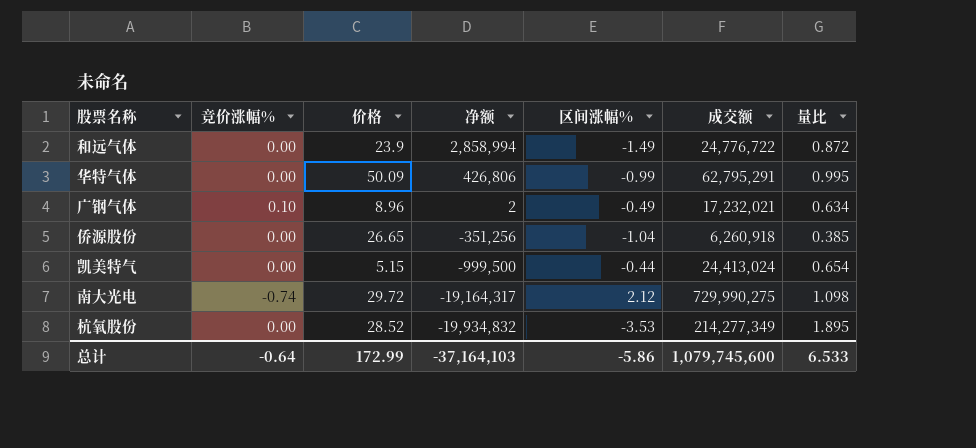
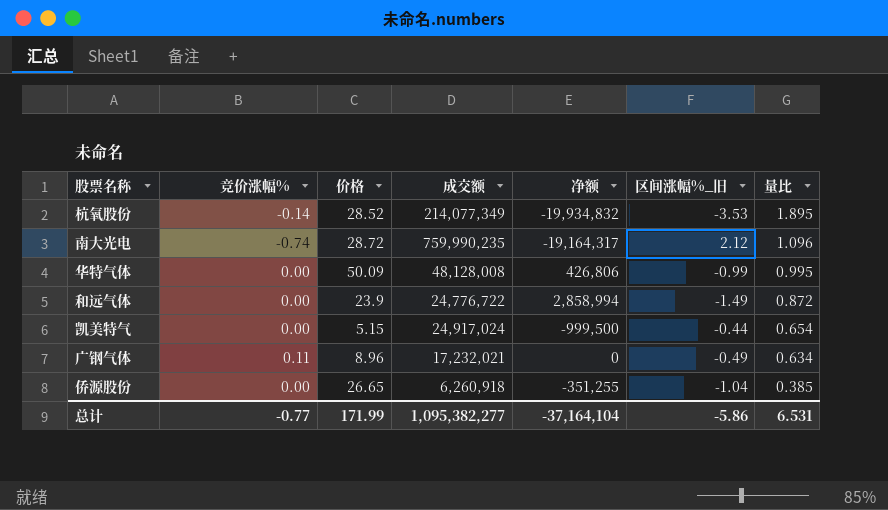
row order: 净额 descending -> 量比 descending
column 成交额 | position: 6 -> 4
column name: 区间涨幅% -> 区间涨幅%_旧
杭氧股份 | 竞价涨幅%: 0.00 -> -0.14
杭氧股份 | 成交额: 214,277,349 -> 214,077,349
南大光电 | 价格: 29.72 -> 28.72
南大光电 | 成交额: 729,990,275 -> 759,990,235
南大光电 | 量比: 1.098 -> 1.096
华特气体 | 成交额: 62,795,291 -> 48,128,008
凯美特气 | 成交额: 24,413,024 -> 24,917,024
广钢气体 | 竞价涨幅%: 0.10 -> 0.11
广钢气体 | 净额: 2 -> 0
侨源股份 | 净额: -351,256 -> -351,255
总计 | 竞价涨幅%: -0.64 -> -0.77
总计 | 价格: 172.99 -> 171.99
总计 | 成交额: 1,079,745,600 -> 1,095,382,277
总计 | 净额: -37,164,103 -> -37,164,104
总计 | 量比: 6.533 -> 6.531

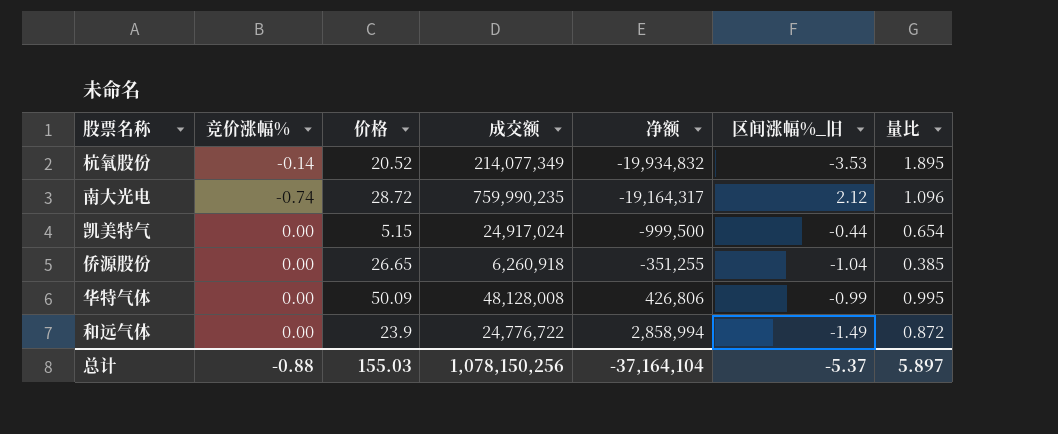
row order: 量比 descending -> 净额 ascending
row 广钢气体: 0.11 | 8.96 | 17,232,021 | 0 | -0.49 | 0.634 -> none
杭氧股份 | 价格: 28.52 -> 20.52
总计 | 竞价涨幅%: -0.77 -> -0.88
总计 | 价格: 171.99 -> 155.03
总计 | 成交额: 1,095,382,277 -> 1,078,150,256
总计 | 区间涨幅%_旧: -5.86 -> -5.37
总计 | 量比: 6.531 -> 5.897

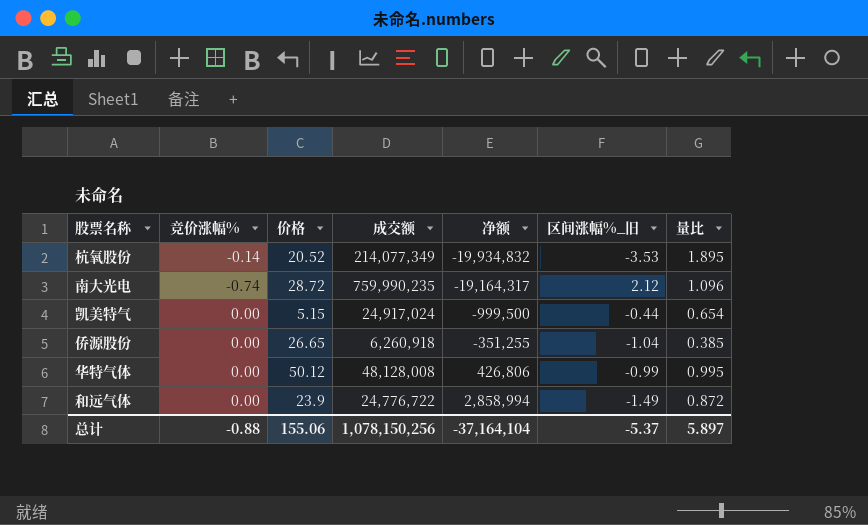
华特气体 | 价格: 50.09 -> 50.12
总计 | 价格: 155.03 -> 155.06

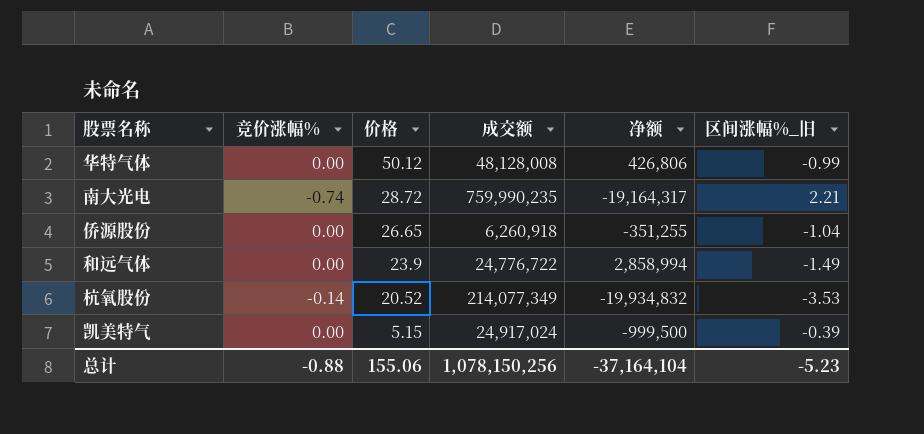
row order: 净额 ascending -> 价格 descending
column 量比 | position: 7 -> none
南大光电 | 区间涨幅%_旧: 2.12 -> 2.21
凯美特气 | 区间涨幅%_旧: -0.44 -> -0.39
总计 | 区间涨幅%_旧: -5.37 -> -5.23

